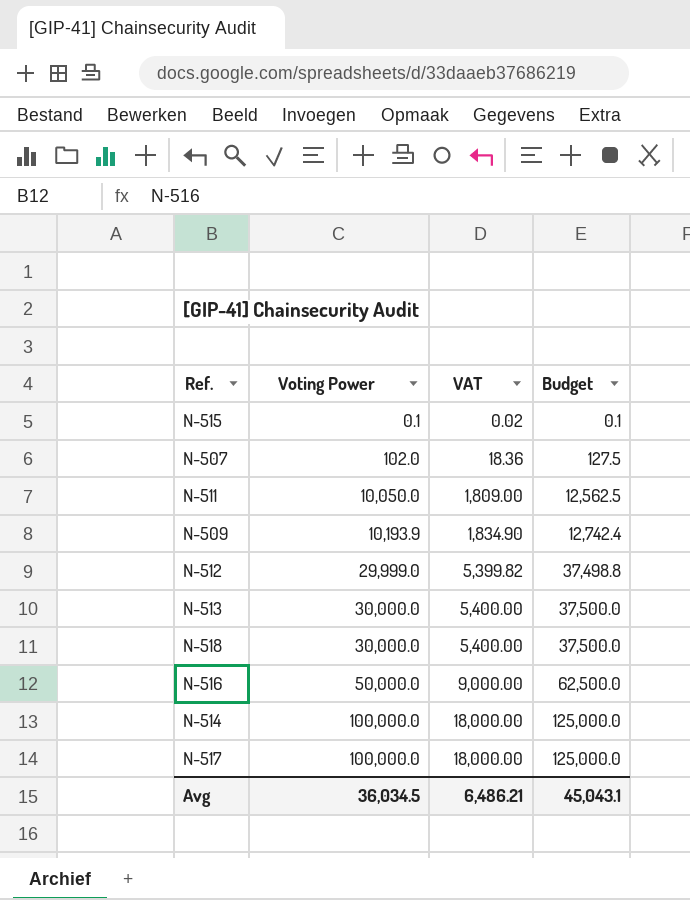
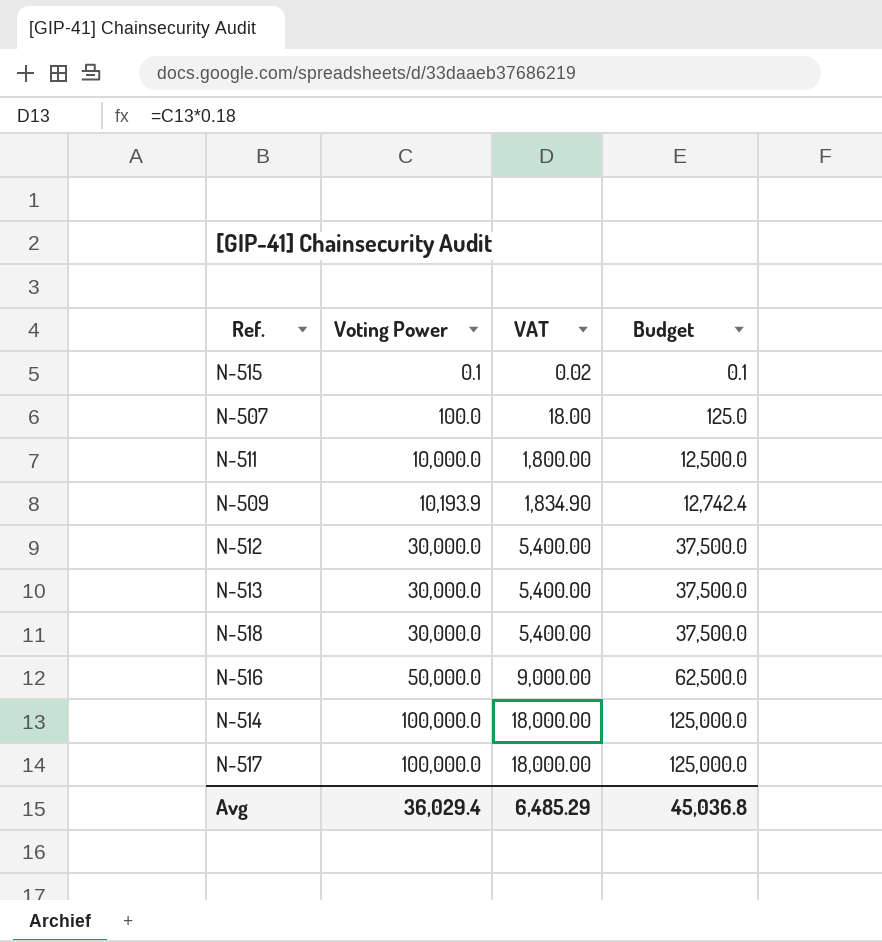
N-507 | Voting Power: 102.0 -> 100.0
N-507 | VAT: 18.36 -> 18.00
N-507 | Budget: 127.5 -> 125.0
N-511 | Voting Power: 10,050.0 -> 10,000.0
N-511 | VAT: 1,809.00 -> 1,800.00
N-511 | Budget: 12,562.5 -> 12,500.0
N-512 | Voting Power: 29,999.0 -> 30,000.0
N-512 | VAT: 5,399.82 -> 5,400.00
N-512 | Budget: 37,498.8 -> 37,500.0
Avg | Voting Power: 36,034.5 -> 36,029.4
Avg | VAT: 6,486.21 -> 6,485.29
Avg | Budget: 45,043.1 -> 45,036.8

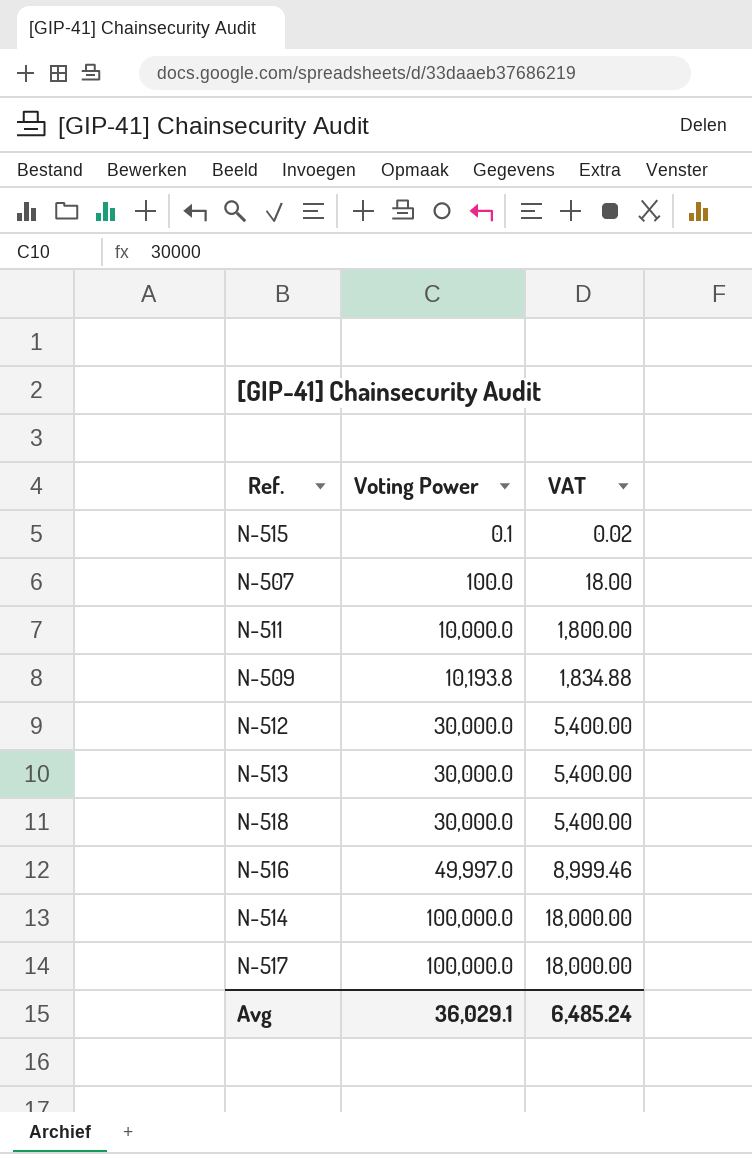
column Budget | formula: [Voting Power] * 1.25 -> none
N-509 | Voting Power: 10,193.9 -> 10,193.8
N-509 | VAT: 1,834.90 -> 1,834.88
N-516 | Voting Power: 50,000.0 -> 49,997.0
N-516 | VAT: 9,000.00 -> 8,999.46
Avg | Voting Power: 36,029.4 -> 36,029.1
Avg | VAT: 6,485.29 -> 6,485.24

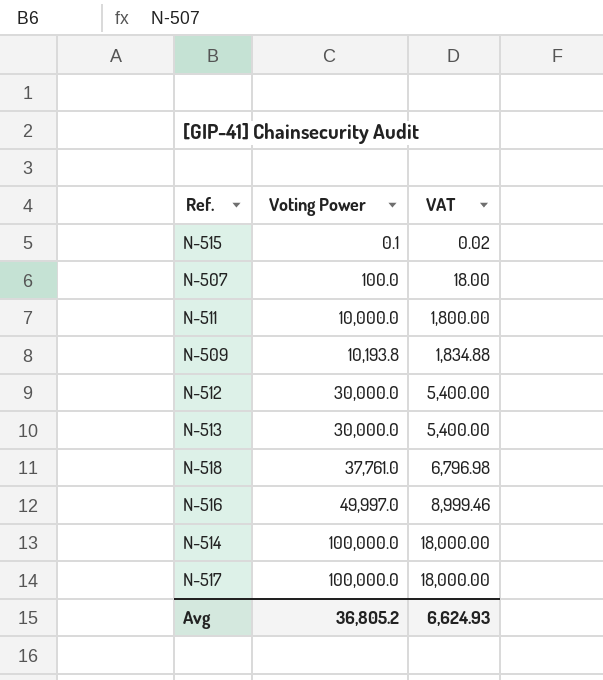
N-518 | Voting Power: 30,000.0 -> 37,761.0
N-518 | VAT: 5,400.00 -> 6,796.98
Avg | Voting Power: 36,029.1 -> 36,805.2
Avg | VAT: 6,485.24 -> 6,624.93

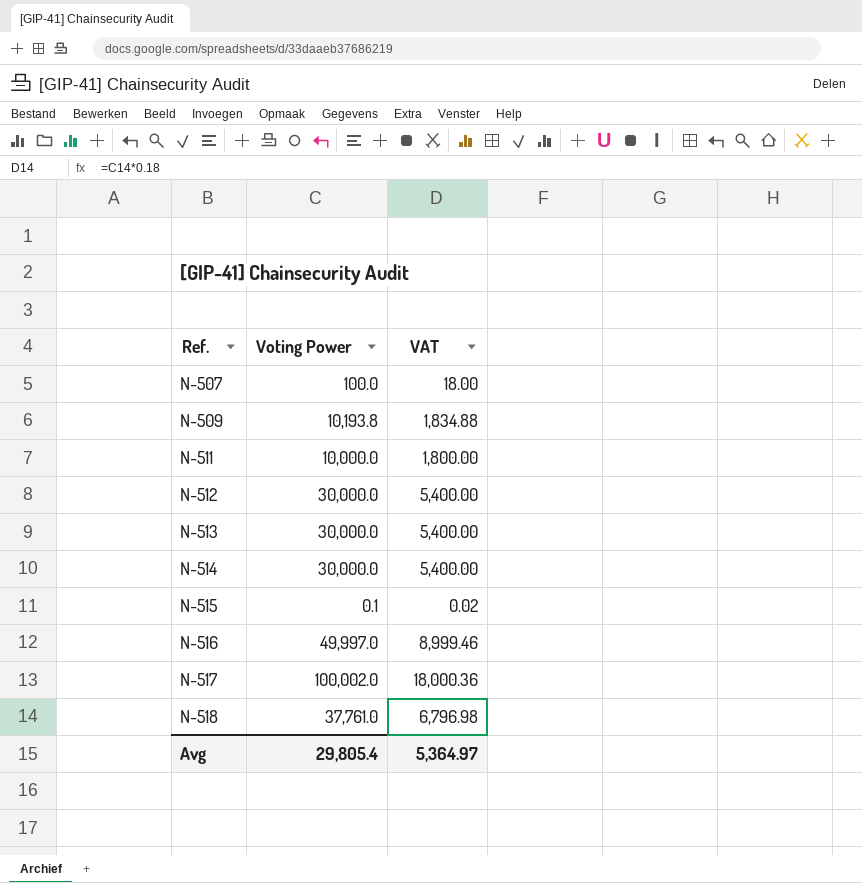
row order: Voting Power ascending -> Ref. ascending
N-514 | Voting Power: 100,000.0 -> 30,000.0
N-514 | VAT: 18,000.00 -> 5,400.00
N-517 | Voting Power: 100,000.0 -> 100,002.0
N-517 | VAT: 18,000.00 -> 18,000.36
Avg | Voting Power: 36,805.2 -> 29,805.4
Avg | VAT: 6,624.93 -> 5,364.97

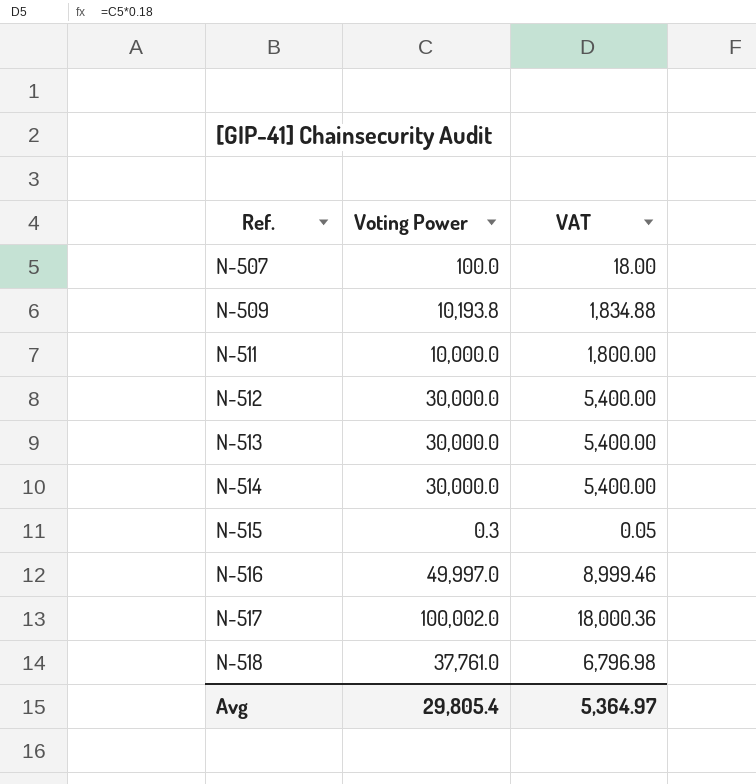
N-515 | Voting Power: 0.1 -> 0.3
N-515 | VAT: 0.02 -> 0.05

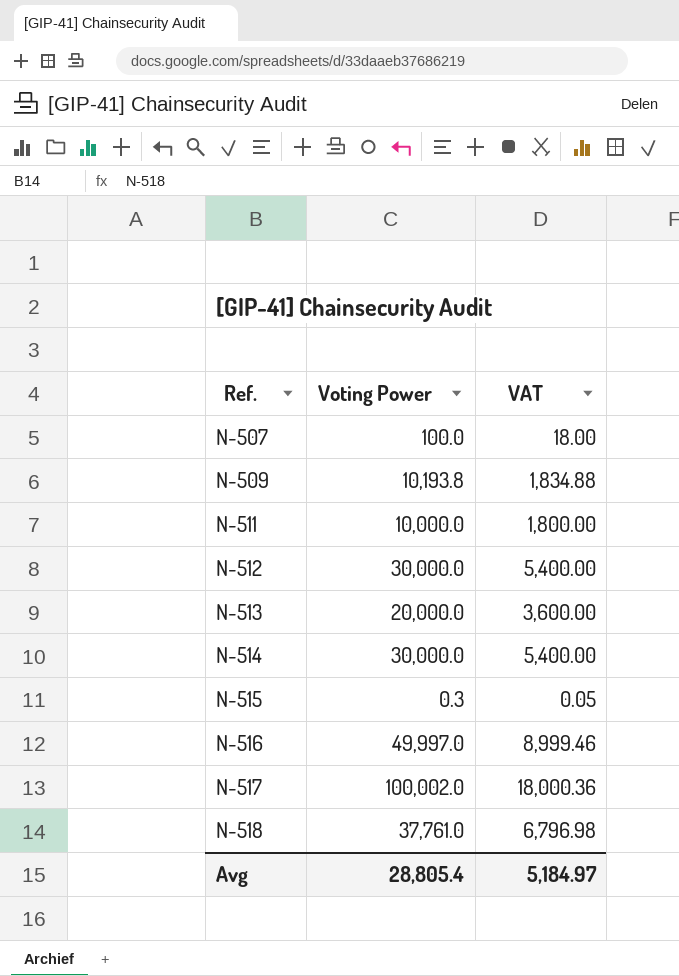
N-513 | Voting Power: 30,000.0 -> 20,000.0
N-513 | VAT: 5,400.00 -> 3,600.00
Avg | Voting Power: 29,805.4 -> 28,805.4
Avg | VAT: 5,364.97 -> 5,184.97

